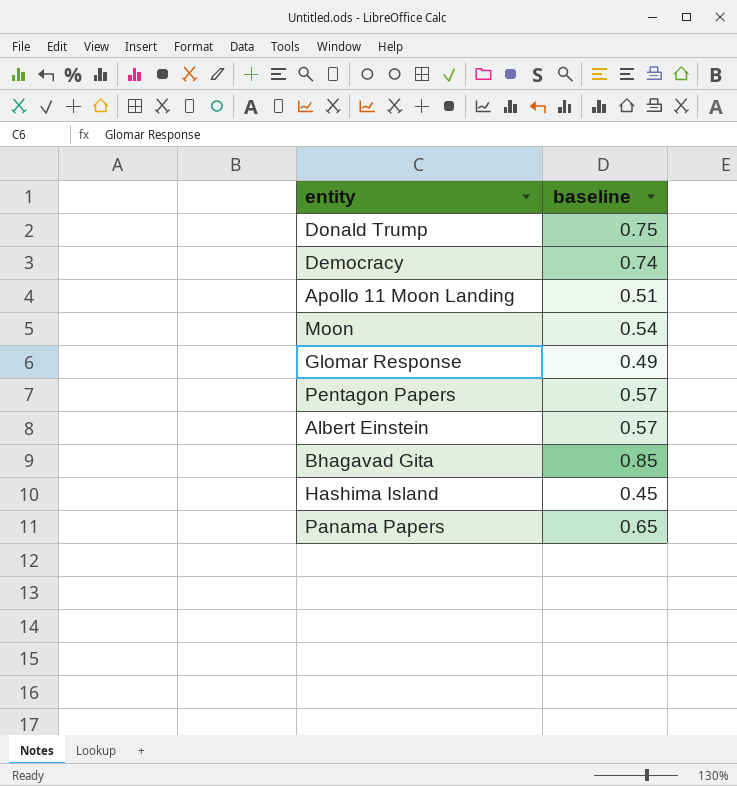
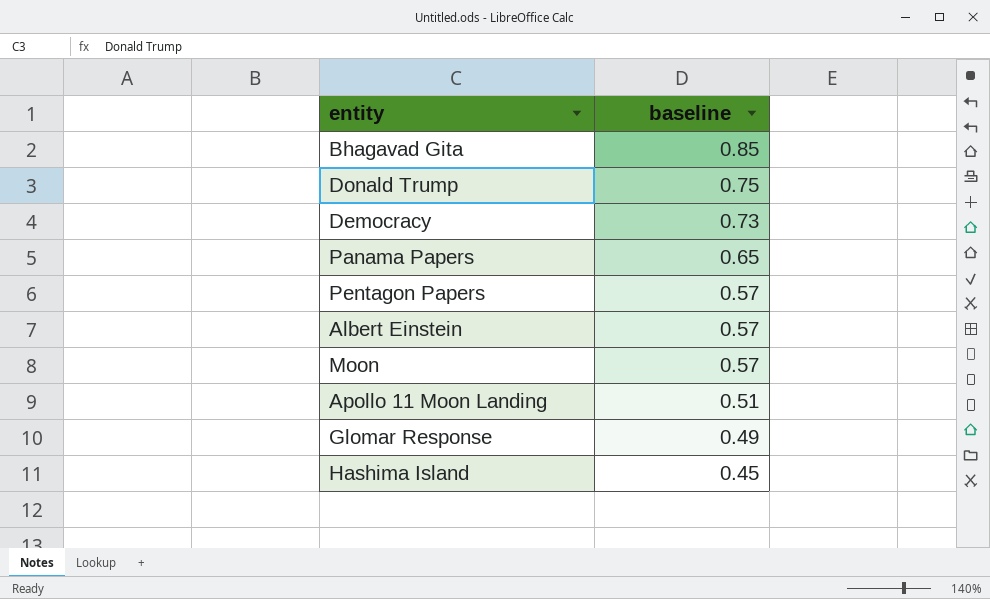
row order: none -> baseline descending
Democracy | baseline: 0.74 -> 0.73
Moon | baseline: 0.54 -> 0.57

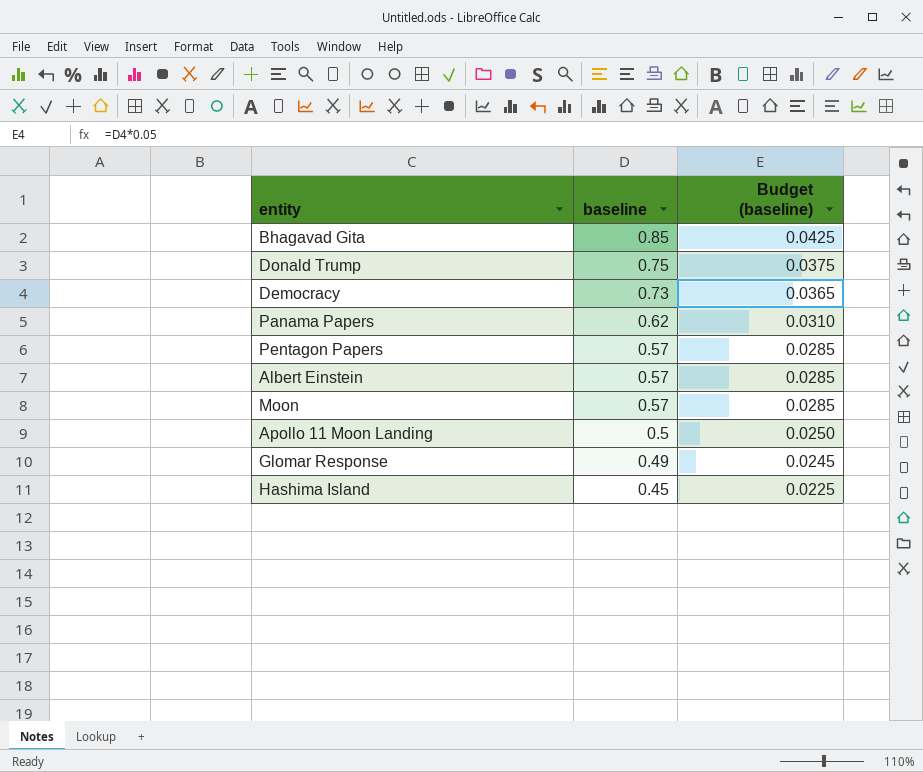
column Budget (baseline) | formula: none -> [baseline] * 0.05
Panama Papers | baseline: 0.65 -> 0.62
Apollo 11 Moon Landing | baseline: 0.51 -> 0.5

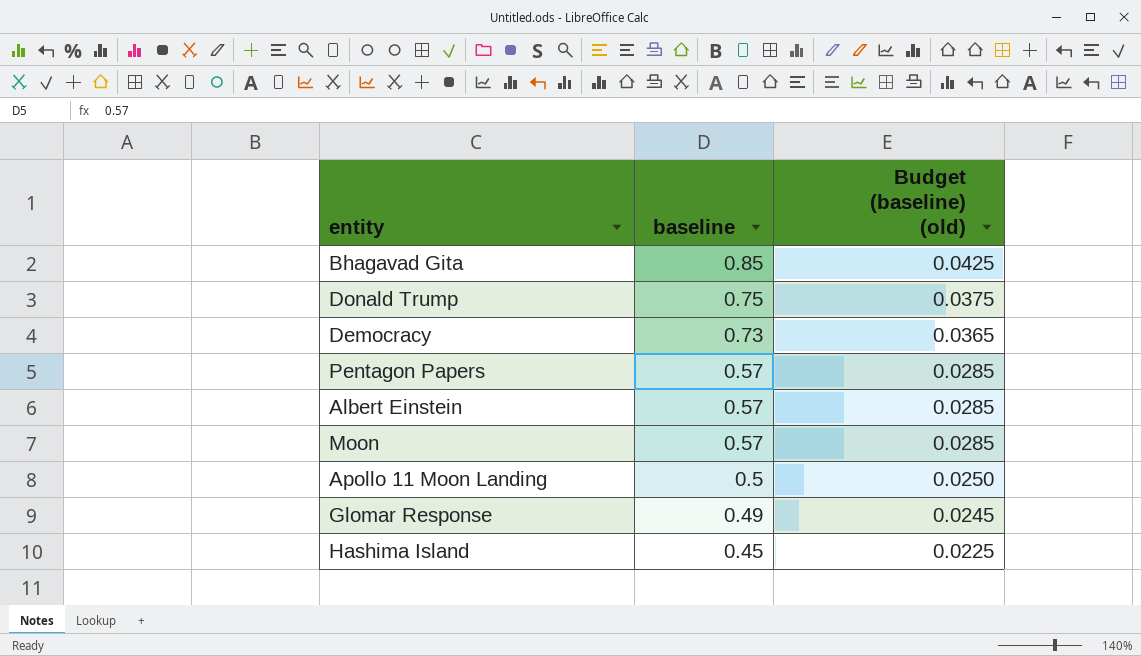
column name: Budget (baseline) -> Budget (baseline) (old)
row Panama Papers: 0.62 | 0.0310 -> none

